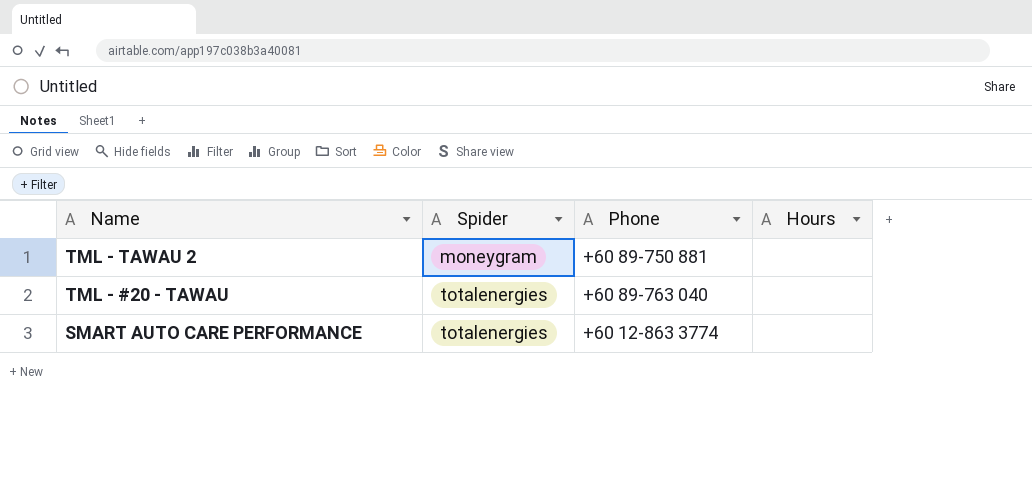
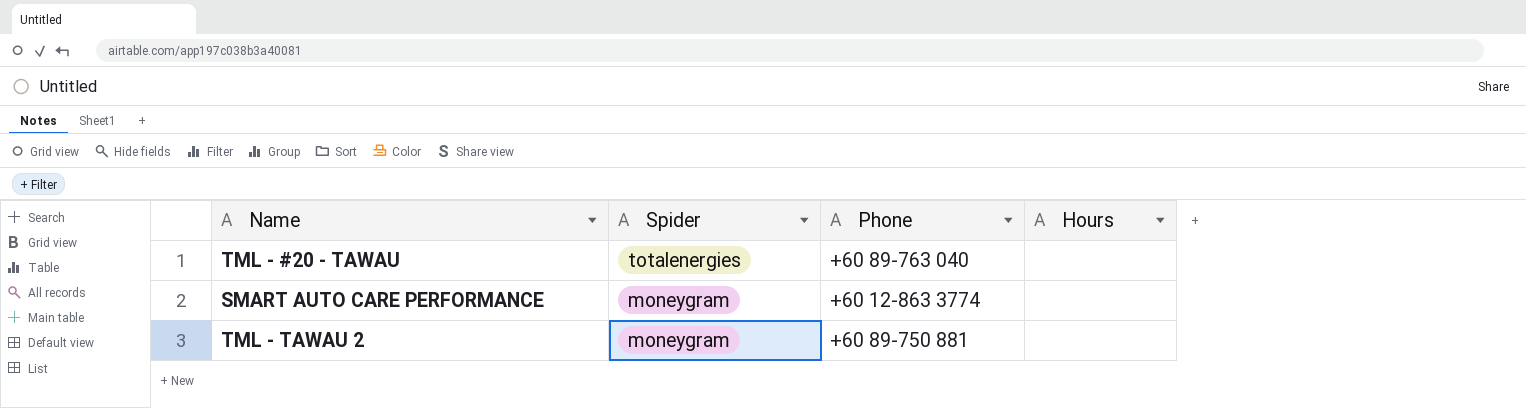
row order: Name descending -> Spider descending
SMART AUTO CARE PERFORMANCE | Spider: totalenergies -> moneygram

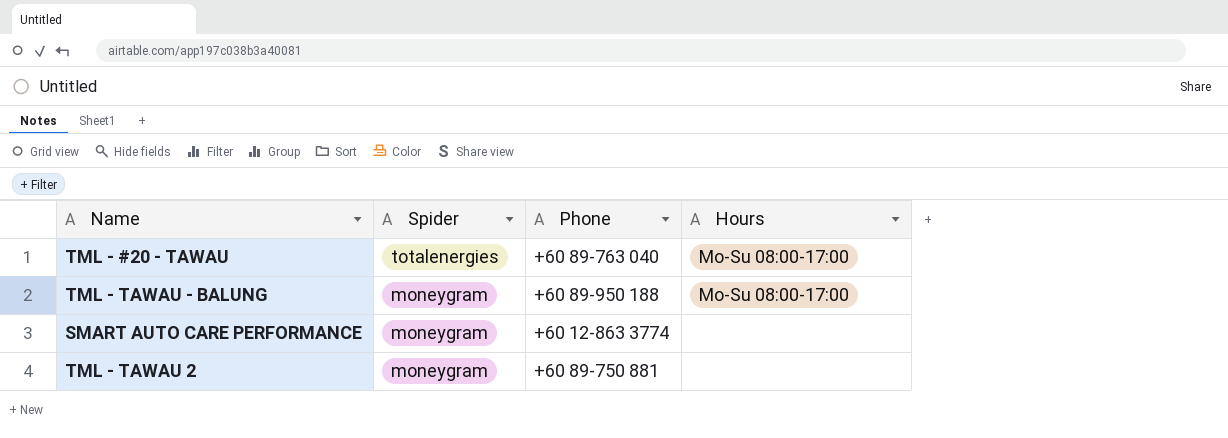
TML - #20 - TAWAU | Hours: none -> Mo-Su 08:00-17:00
row TML - TAWAU - BALUNG: none -> moneygram | +60 89-950 188 | Mo-Su 08:00-17:00

